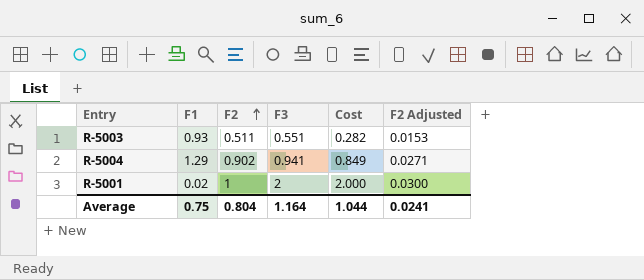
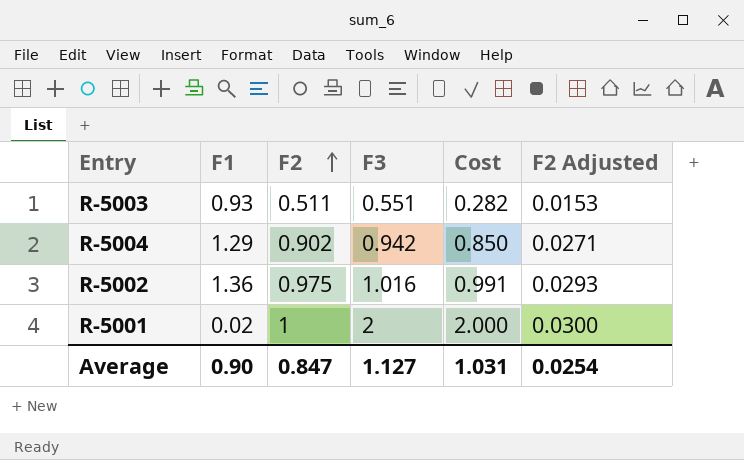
R-5004 | F3: 0.941 -> 0.942
R-5004 | Cost: 0.849 -> 0.850
row R-5002: none -> 1.36 | 0.975 | 1.016 | 0.991 | 0.0293
Average | F1: 0.75 -> 0.90
Average | F2: 0.804 -> 0.847
Average | F3: 1.164 -> 1.127
Average | Cost: 1.044 -> 1.031
Average | F2 Adjusted: 0.0241 -> 0.0254

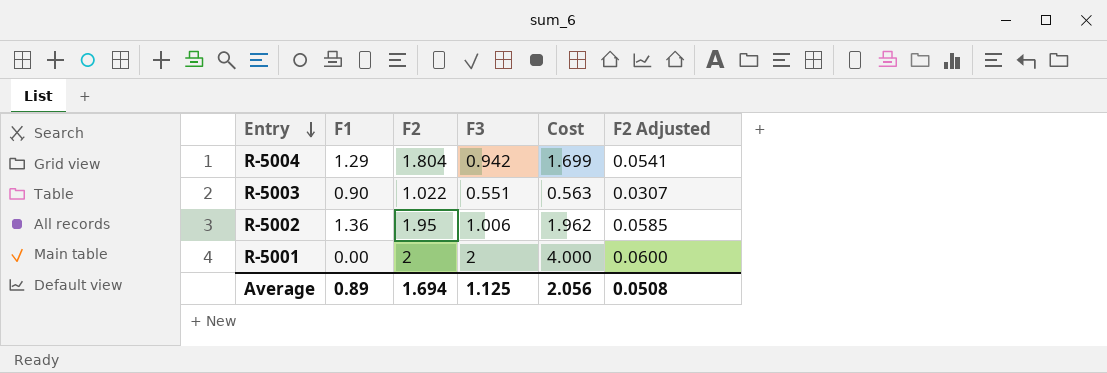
row order: F2 ascending -> Entry descending
R-5004 | F2: 0.902 -> 1.804
R-5004 | Cost: 0.850 -> 1.699
R-5004 | F2 Adjusted: 0.0271 -> 0.0541
R-5003 | F1: 0.93 -> 0.90
R-5003 | F2: 0.511 -> 1.022
R-5003 | Cost: 0.282 -> 0.563
R-5003 | F2 Adjusted: 0.0153 -> 0.0307
R-5002 | F2: 0.975 -> 1.95
R-5002 | F3: 1.016 -> 1.006
R-5002 | Cost: 0.991 -> 1.962
R-5002 | F2 Adjusted: 0.0293 -> 0.0585
R-5001 | F1: 0.02 -> 0.00
R-5001 | F2: 1 -> 2
R-5001 | Cost: 2.000 -> 4.000
R-5001 | F2 Adjusted: 0.0300 -> 0.0600
Average | F1: 0.90 -> 0.89
Average | F2: 0.847 -> 1.694
Average | F3: 1.127 -> 1.125
Average | Cost: 1.031 -> 2.056
Average | F2 Adjusted: 0.0254 -> 0.0508

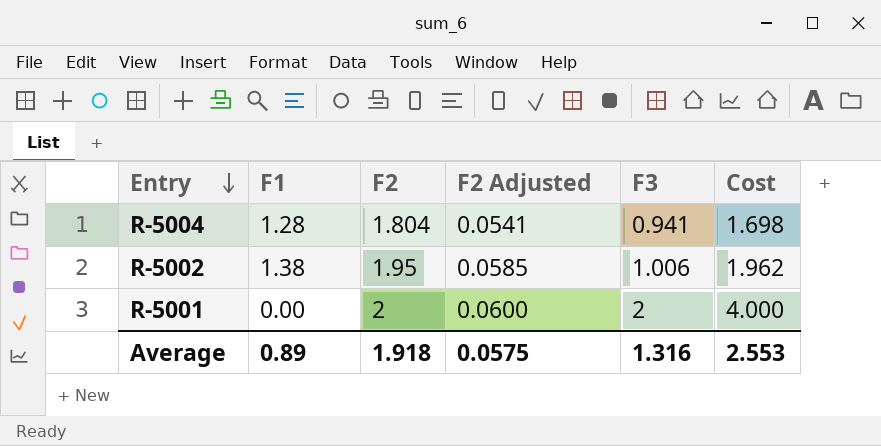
column F2 Adjusted | position: 6 -> 4
row R-5003: 0.90 | 1.022 | 0.551 | 0.563 | 0.0307 -> none
R-5004 | F1: 1.29 -> 1.28
R-5004 | F3: 0.942 -> 0.941
R-5004 | Cost: 1.699 -> 1.698
R-5002 | F1: 1.36 -> 1.38
Average | F2: 1.694 -> 1.918
Average | F2 Adjusted: 0.0508 -> 0.0575
Average | F3: 1.125 -> 1.316
Average | Cost: 2.056 -> 2.553

